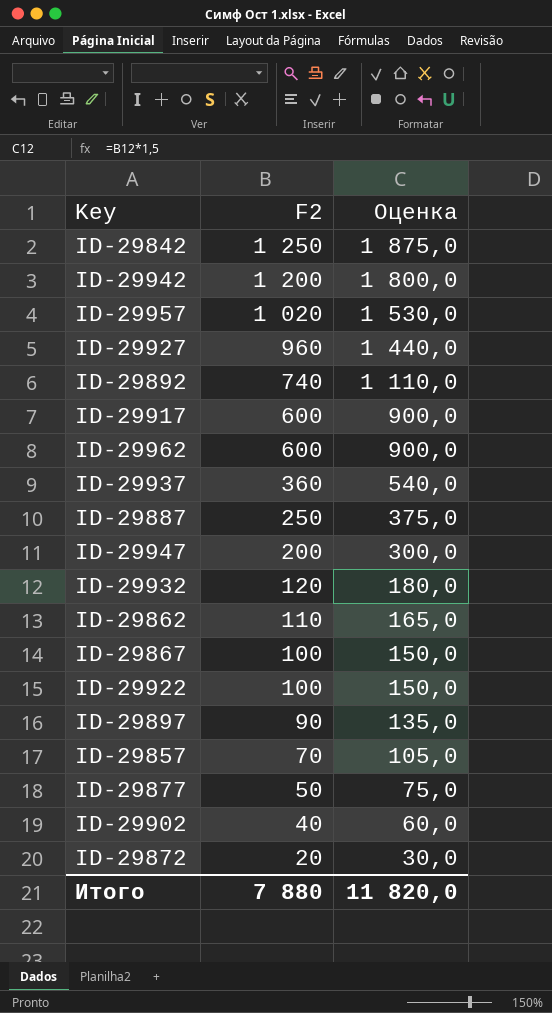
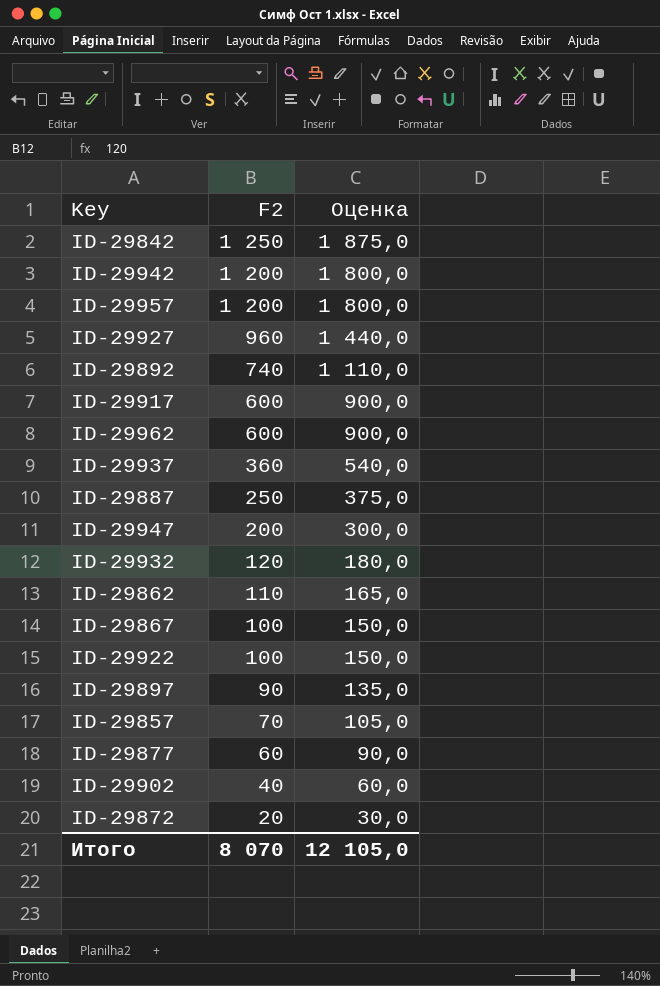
ID-29957 | F2: 1 020 -> 1 200
ID-29957 | Оценка: 1 530,0 -> 1 800,0
ID-29877 | F2: 50 -> 60
ID-29877 | Оценка: 75,0 -> 90,0
Итого | F2: 7 880 -> 8 070
Итого | Оценка: 11 820,0 -> 12 105,0

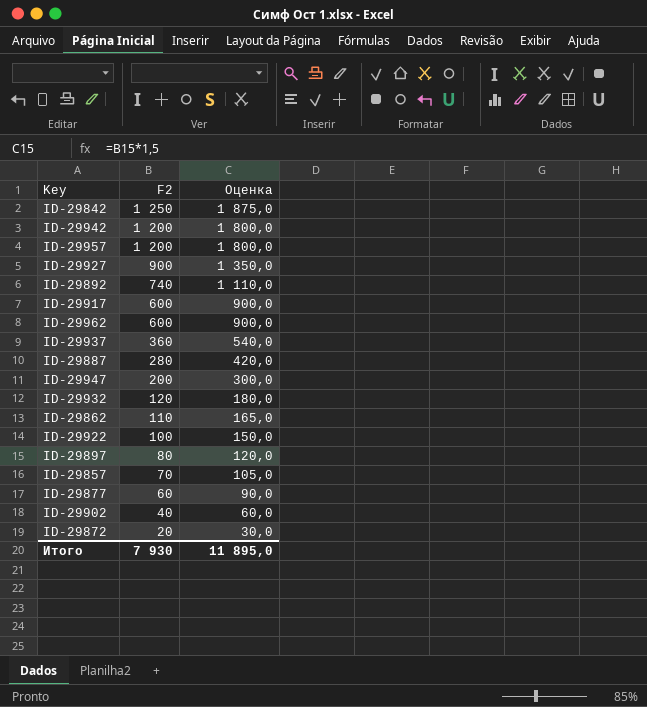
row ID-29867: 100 | 150,0 -> none
ID-29927 | F2: 960 -> 900
ID-29927 | Оценка: 1 440,0 -> 1 350,0
ID-29887 | F2: 250 -> 280
ID-29887 | Оценка: 375,0 -> 420,0
ID-29897 | F2: 90 -> 80
ID-29897 | Оценка: 135,0 -> 120,0
Итого | F2: 8 070 -> 7 930
Итого | Оценка: 12 105,0 -> 11 895,0

